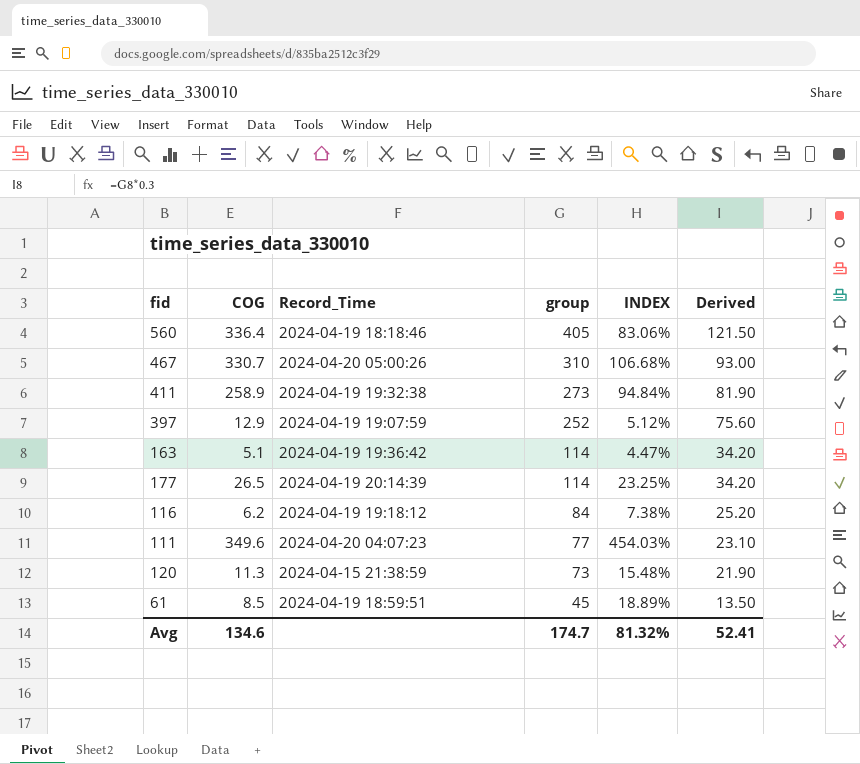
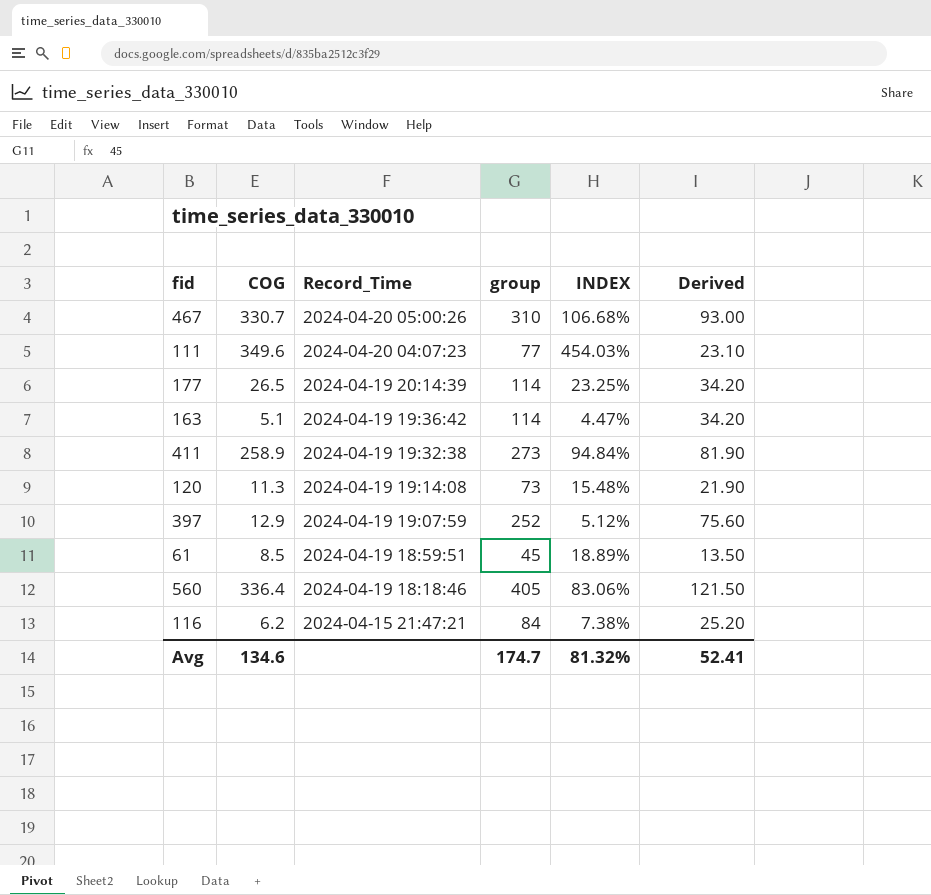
row order: group descending -> Record_Time descending
120 | Record_Time: 2024-04-15 21:38:59 -> 2024-04-19 19:14:08
116 | Record_Time: 2024-04-19 19:18:12 -> 2024-04-15 21:47:21

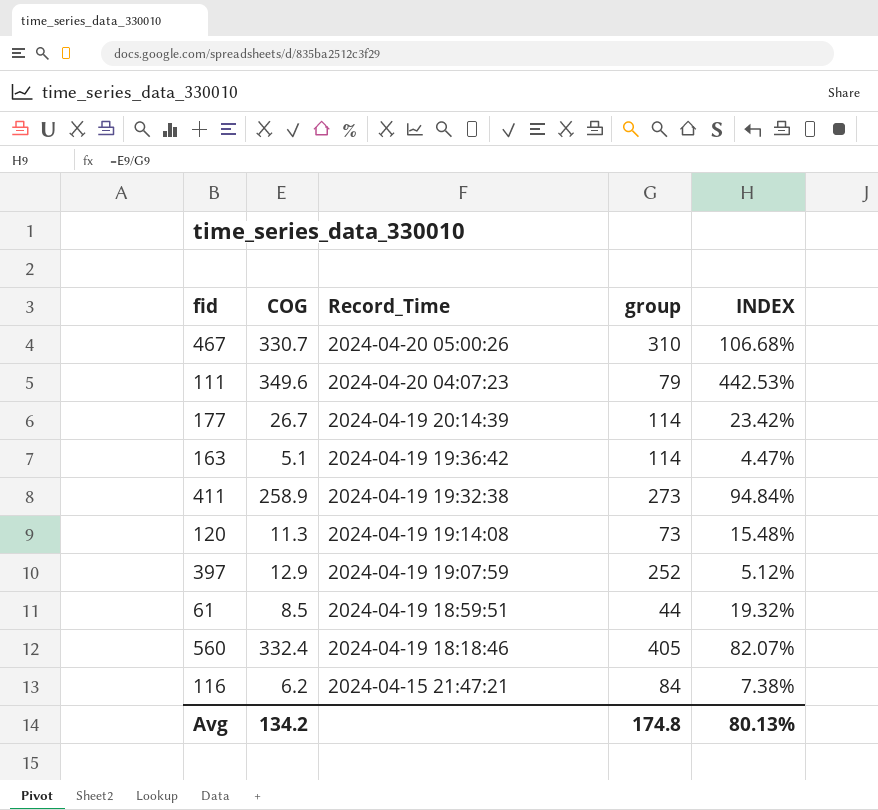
column Derived | formula: [group] * 0.3 -> none
111 | group: 77 -> 79
111 | INDEX: 454.03% -> 442.53%
177 | COG: 26.5 -> 26.7
177 | INDEX: 23.25% -> 23.42%
61 | group: 45 -> 44
61 | INDEX: 18.89% -> 19.32%
560 | COG: 336.4 -> 332.4
560 | INDEX: 83.06% -> 82.07%
Avg | COG: 134.6 -> 134.2
Avg | group: 174.7 -> 174.8
Avg | INDEX: 81.32% -> 80.13%

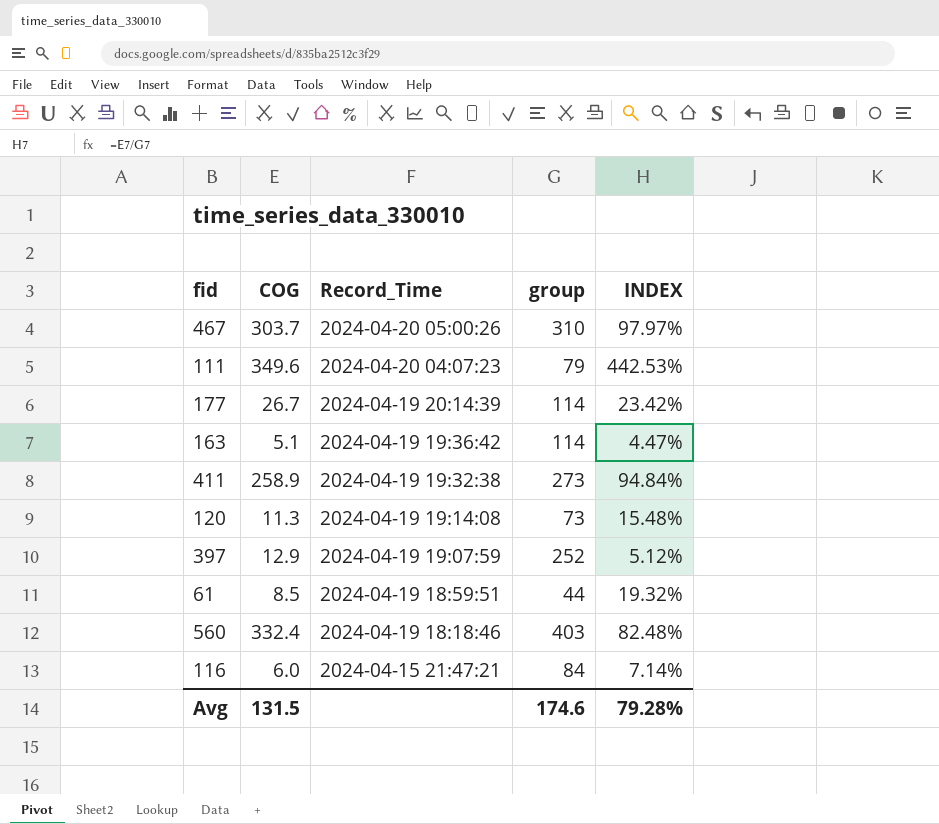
467 | COG: 330.7 -> 303.7
467 | INDEX: 106.68% -> 97.97%
560 | group: 405 -> 403
560 | INDEX: 82.07% -> 82.48%
116 | COG: 6.2 -> 6.0
116 | INDEX: 7.38% -> 7.14%
Avg | COG: 134.2 -> 131.5
Avg | group: 174.8 -> 174.6
Avg | INDEX: 80.13% -> 79.28%

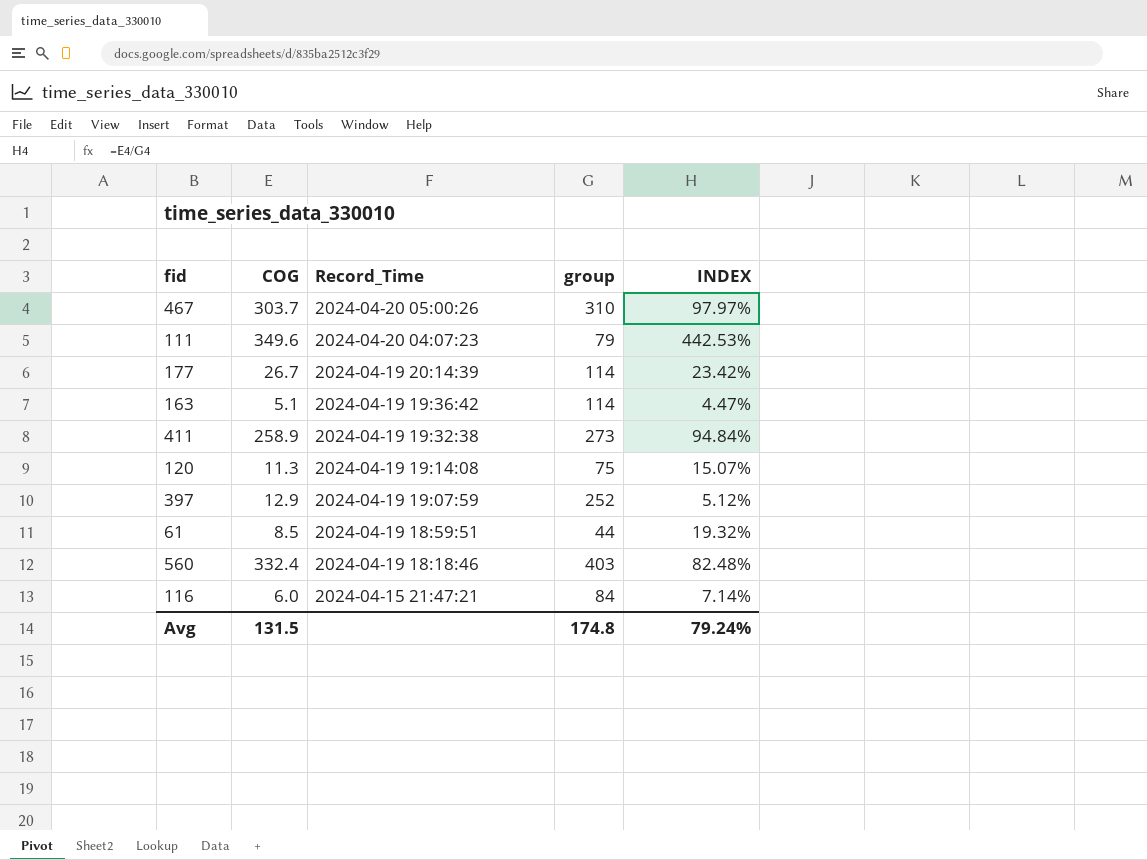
120 | group: 73 -> 75
120 | INDEX: 15.48% -> 15.07%
Avg | group: 174.6 -> 174.8
Avg | INDEX: 79.28% -> 79.24%

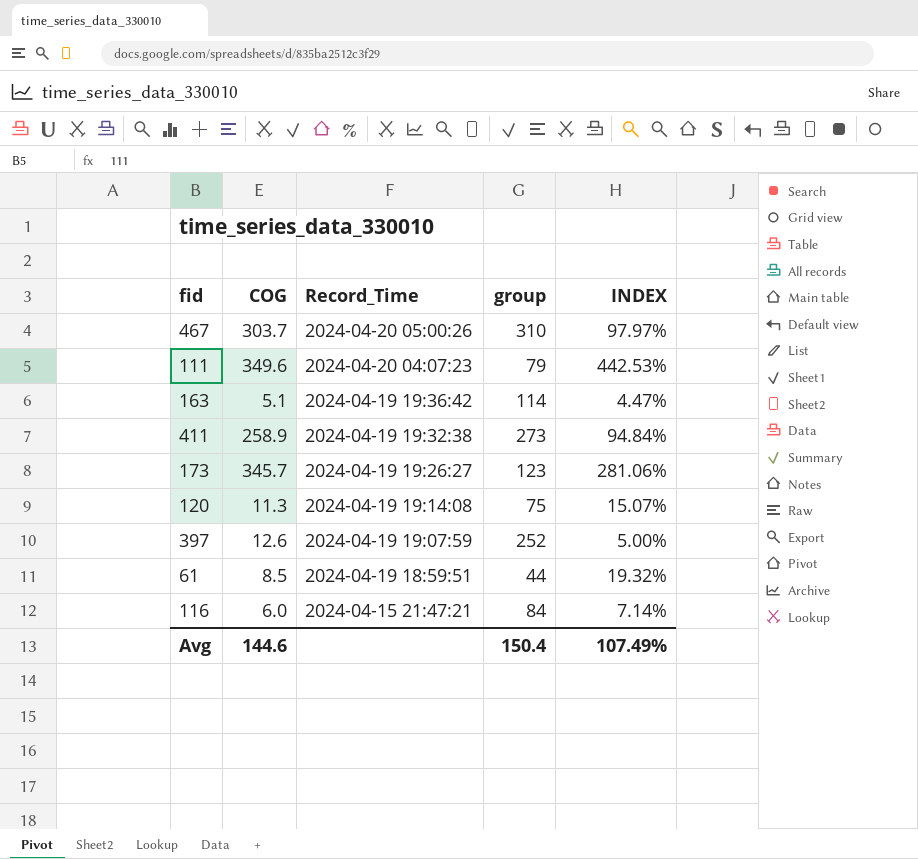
row 177: 26.7 | 2024-04-19 20:14:39 | 114 | 23.42% -> none
row 560: 332.4 | 2024-04-19 18:18:46 | 403 | 82.48% -> none
row 173: none -> 345.7 | 2024-04-19 19:26:27 | 123 | 281.06%
397 | COG: 12.9 -> 12.6
397 | INDEX: 5.12% -> 5.00%
Avg | COG: 131.5 -> 144.6
Avg | group: 174.8 -> 150.4
Avg | INDEX: 79.24% -> 107.49%

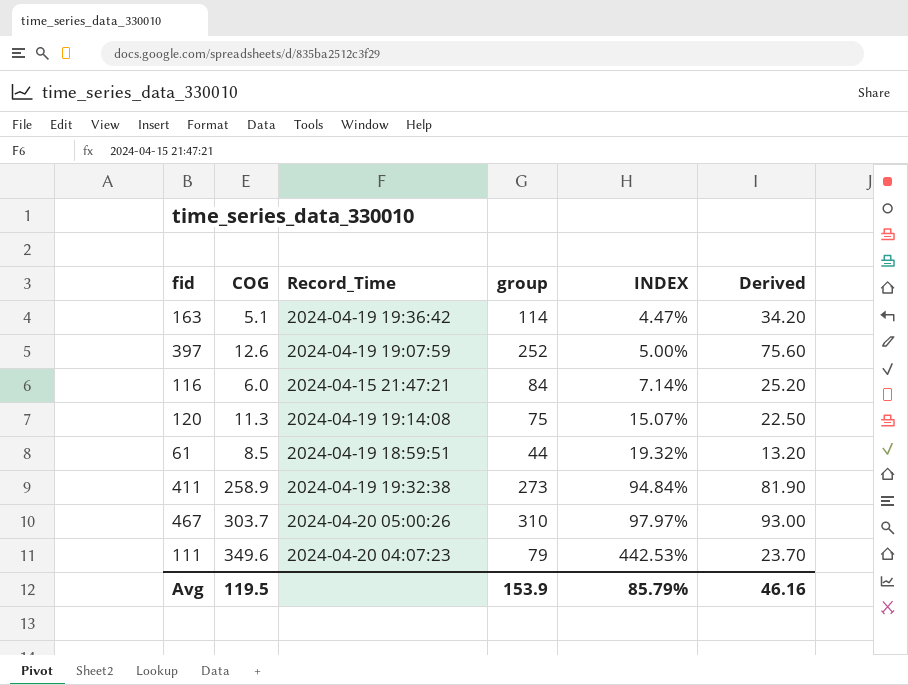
row order: Record_Time descending -> INDEX ascending
column Derived | formula: none -> [group] * 0.3
row 173: 345.7 | 2024-04-19 19:26:27 | 123 | 281.06% -> none
Avg | COG: 144.6 -> 119.5
Avg | group: 150.4 -> 153.9
Avg | INDEX: 107.49% -> 85.79%

